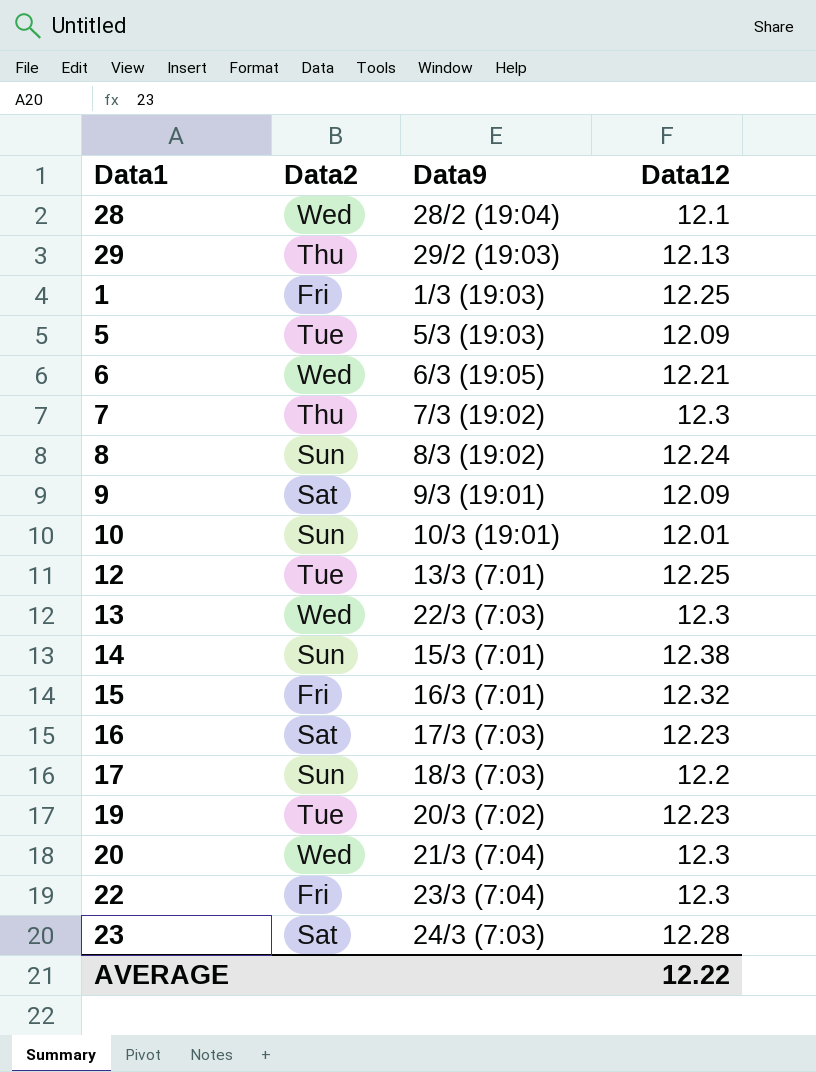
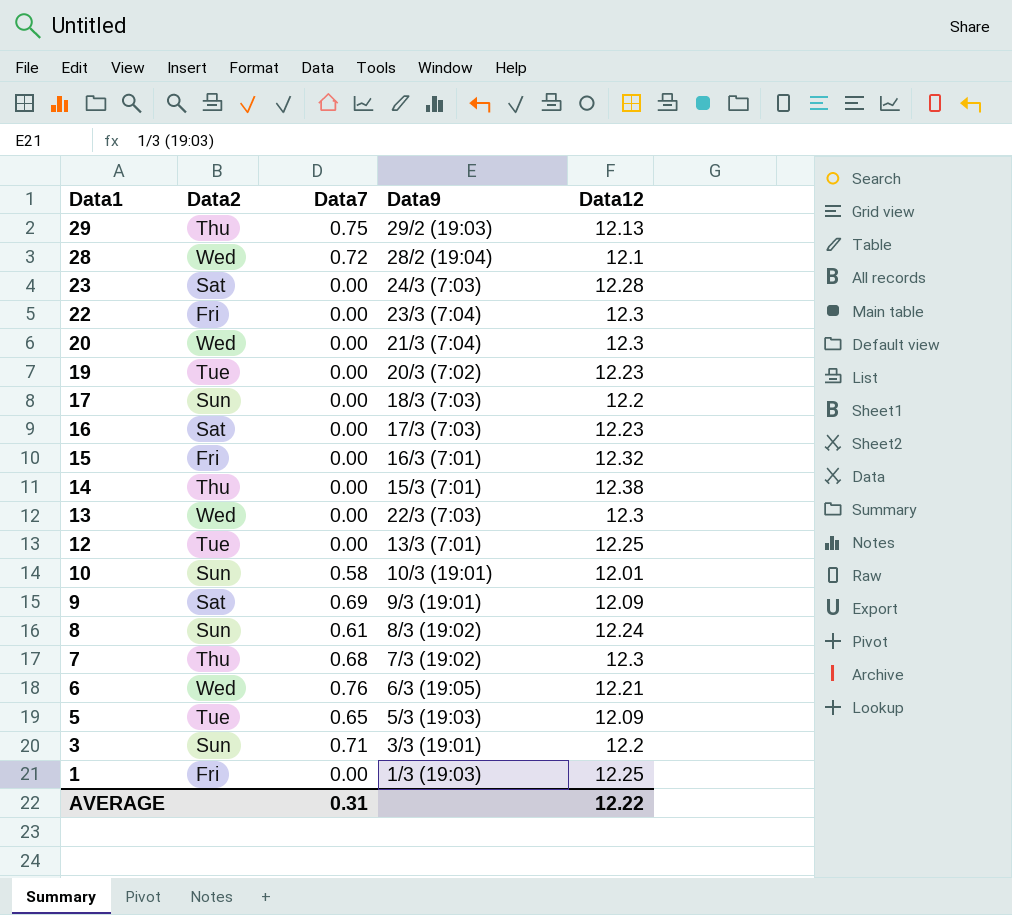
row order: none -> Data1 descending
column Data7 | position: none -> 3
14 | Data2: Sun -> Thu
row 3: none -> Sun | 0.71 | 3/3 (19:01) | 12.2

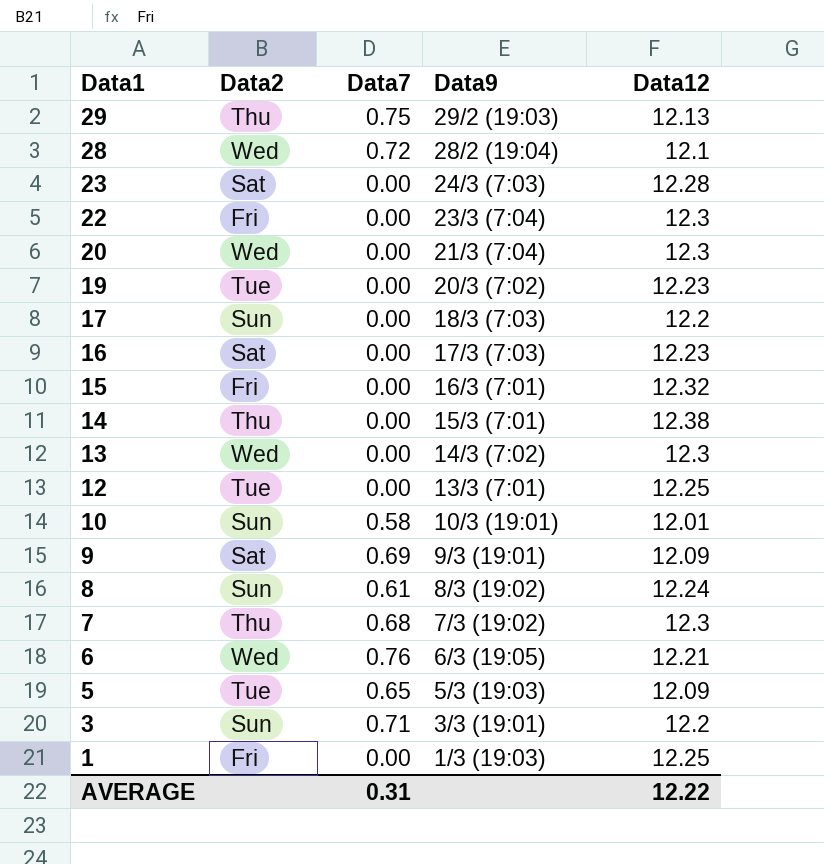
13 | Data9: 22/3 (7:03) -> 14/3 (7:02)

